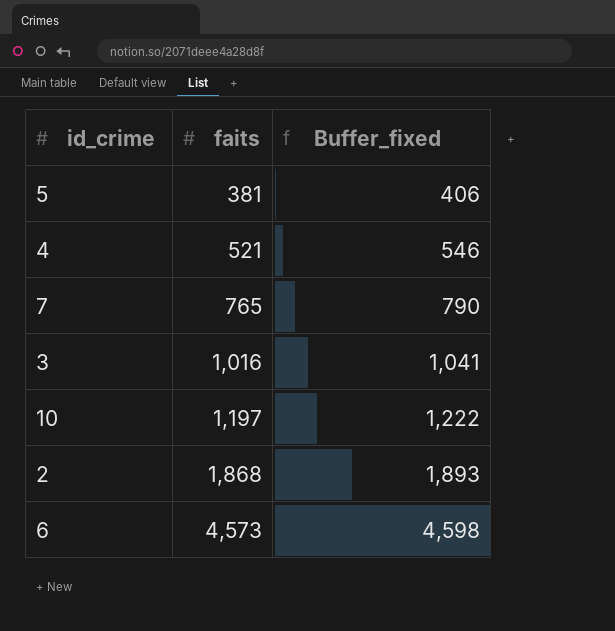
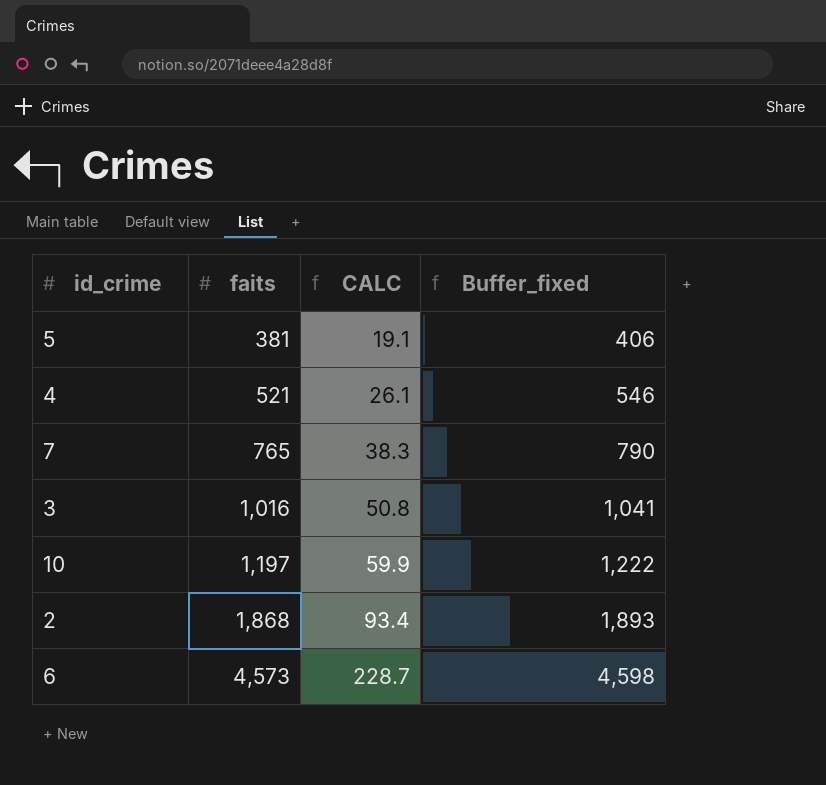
column CALC | formula: none -> [faits] * 0.05

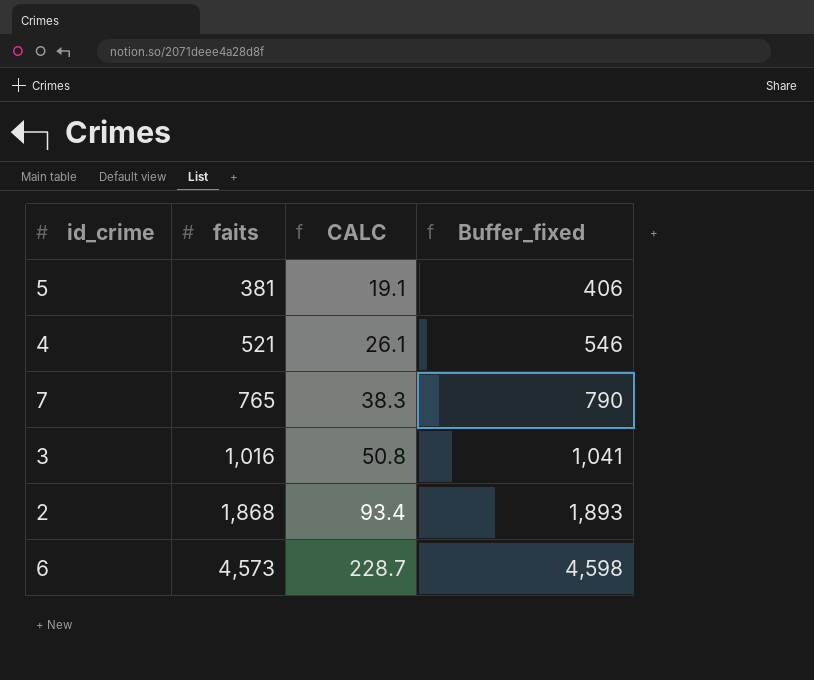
row 10: 1,197 | 59.9 | 1,222 -> none

